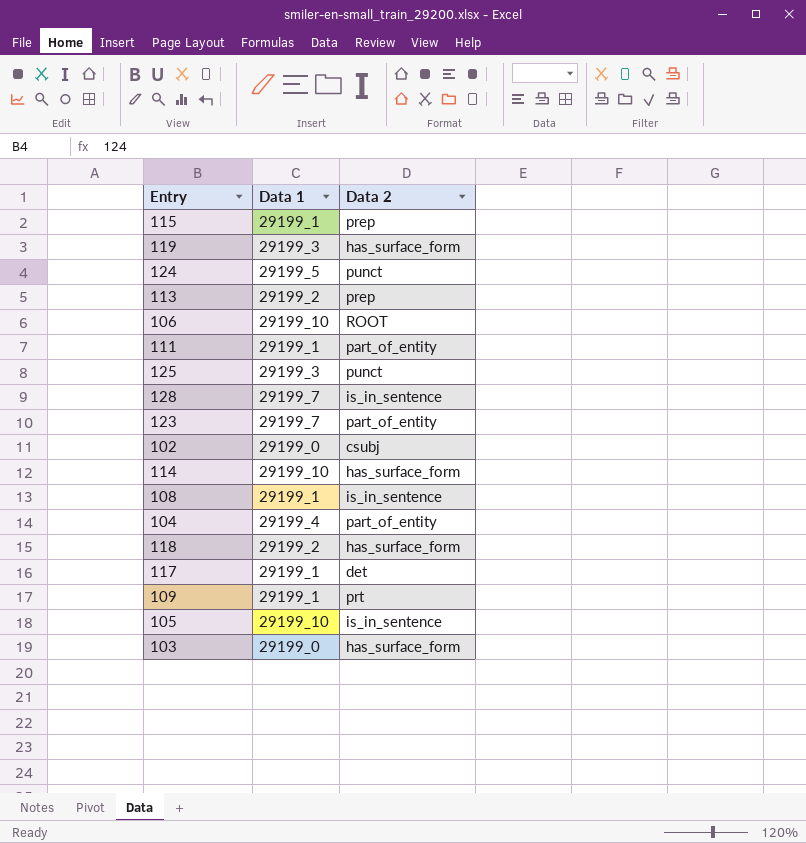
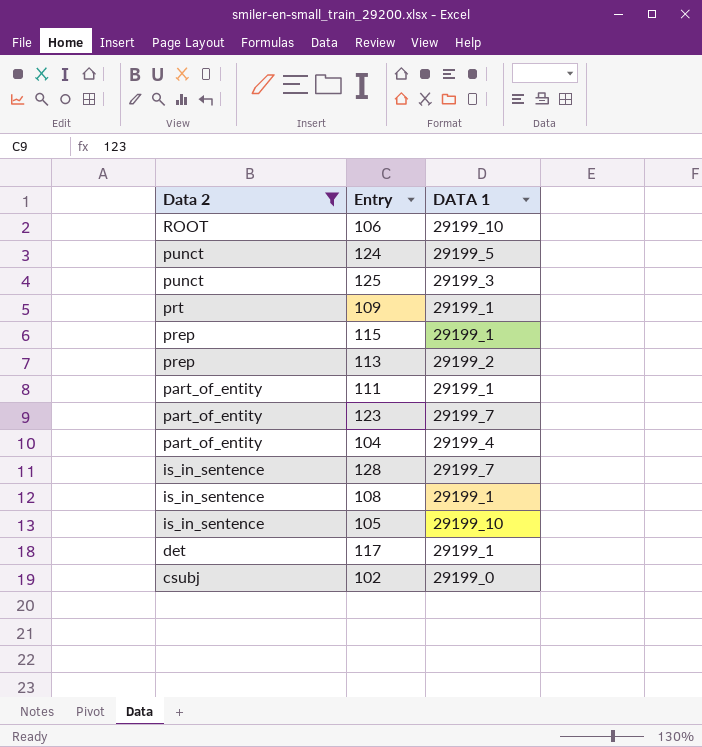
filter: none -> Data 2 != has_surface_form
row order: none -> Data 2 descending
column Data 2 | position: 3 -> 1
column name: Data 1 -> DATA 1

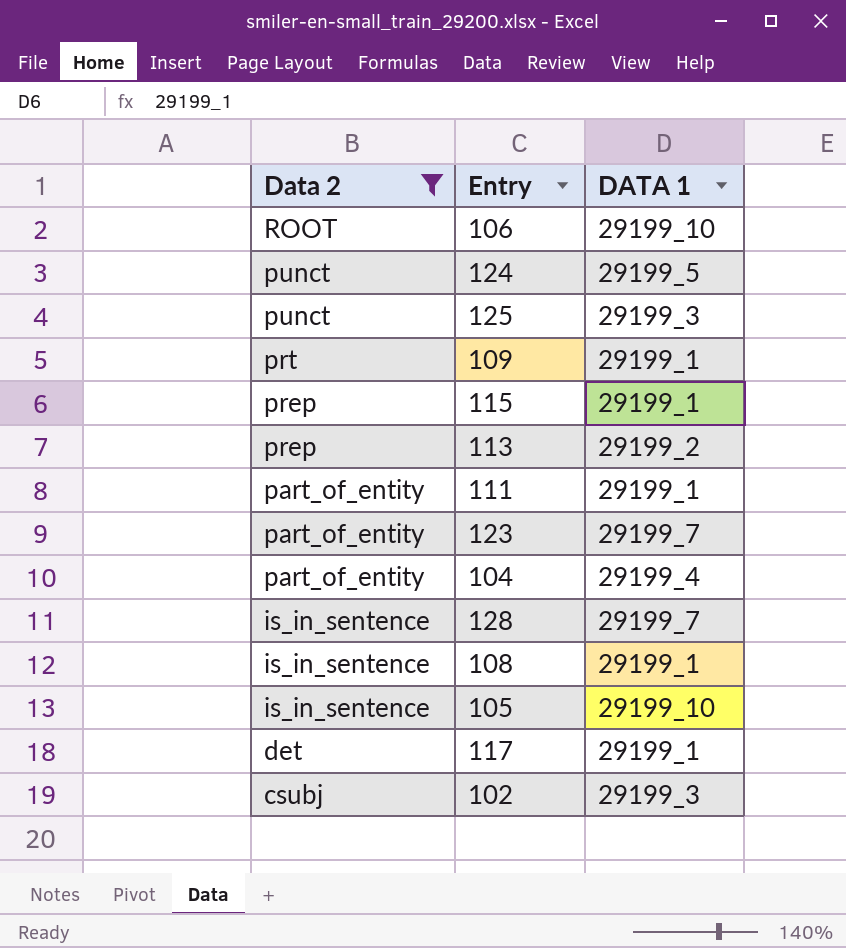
102 | DATA 1: 29199_0 -> 29199_3

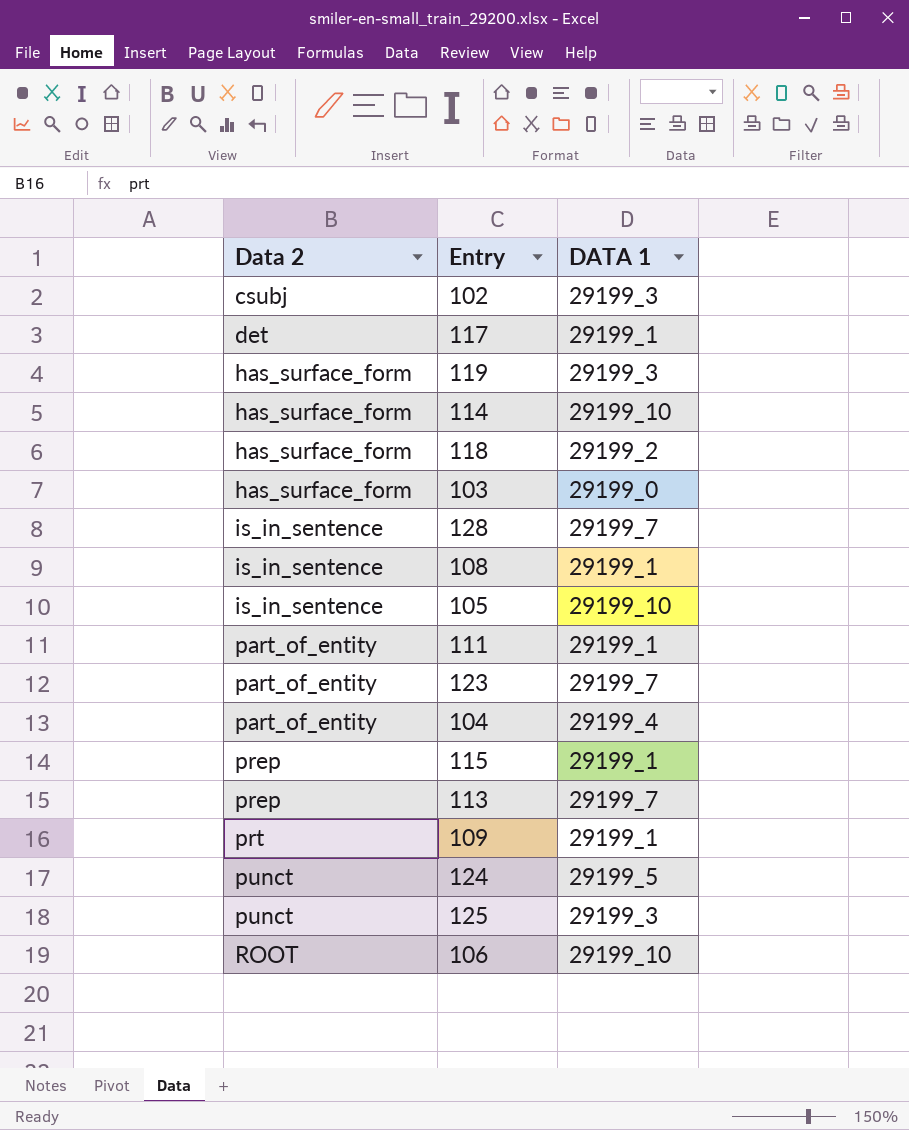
filter: Data 2 != has_surface_form -> none
row order: Data 2 descending -> Data 2 ascending
113 | DATA 1: 29199_2 -> 29199_7

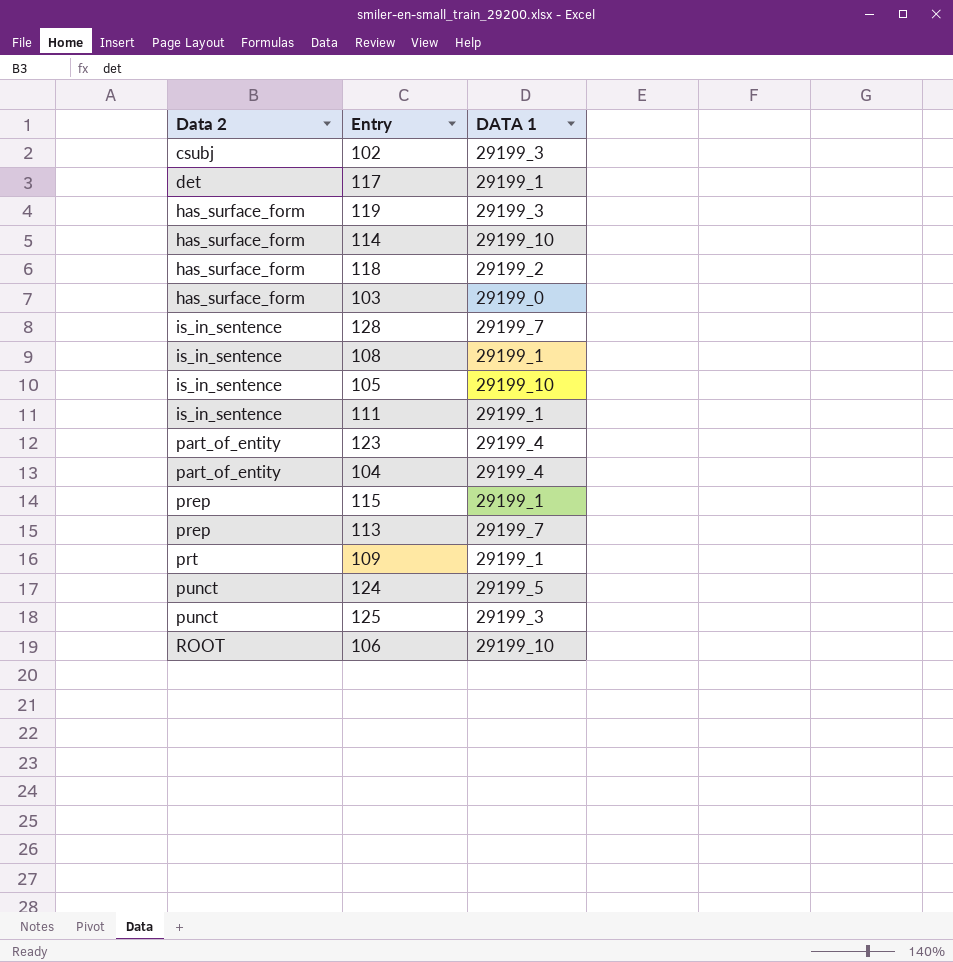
111 | Data 2: part_of_entity -> is_in_sentence
123 | DATA 1: 29199_7 -> 29199_4

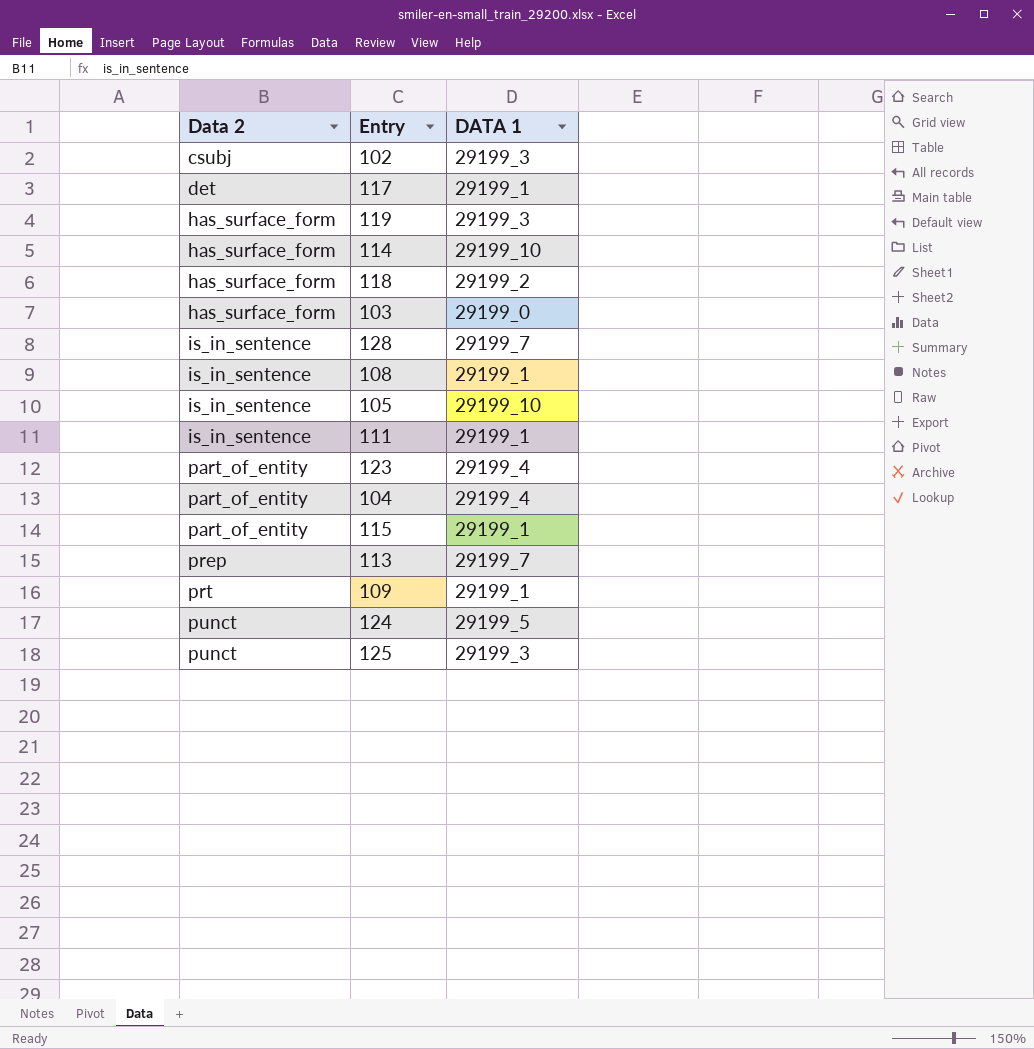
row 106: ROOT | 29199_10 -> none
115 | Data 2: prep -> part_of_entity

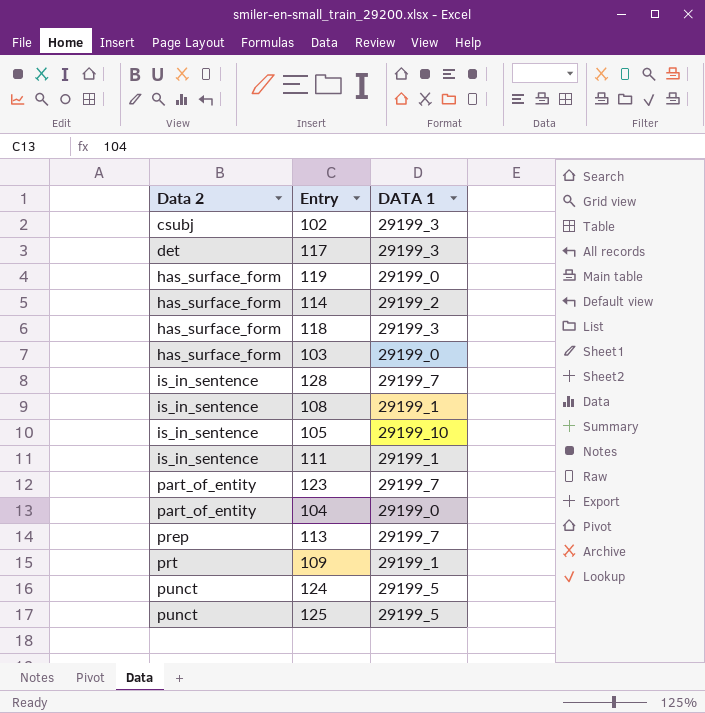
row 115: part_of_entity | 29199_1 -> none
117 | DATA 1: 29199_1 -> 29199_3
119 | DATA 1: 29199_3 -> 29199_0
114 | DATA 1: 29199_10 -> 29199_2
118 | DATA 1: 29199_2 -> 29199_3
123 | DATA 1: 29199_4 -> 29199_7
104 | DATA 1: 29199_4 -> 29199_0
125 | DATA 1: 29199_3 -> 29199_5

